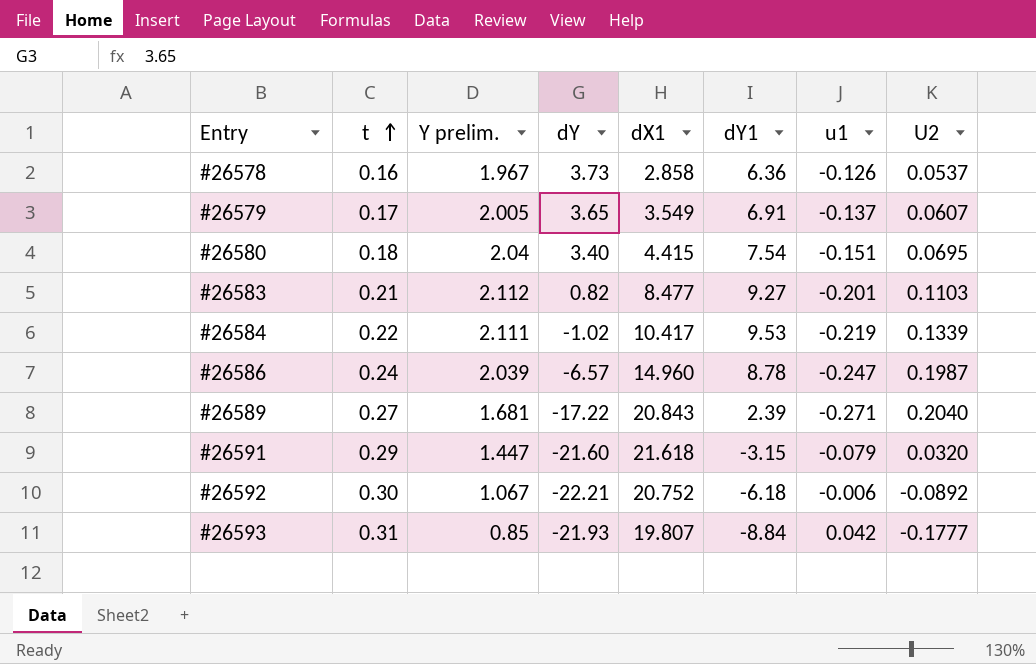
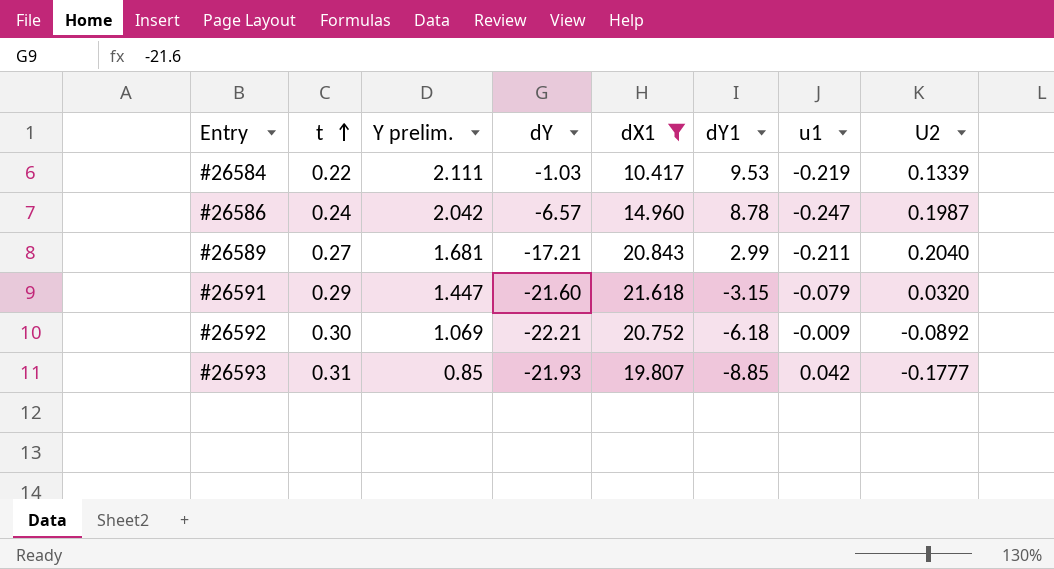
filter: none -> dX1 >= 10.417
#26584 | dY: -1.02 -> -1.03
#26586 | Y prelim.: 2.039 -> 2.042
#26589 | dY: -17.22 -> -17.21
#26589 | dY1: 2.39 -> 2.99
#26589 | u1: -0.271 -> -0.211
#26592 | Y prelim.: 1.067 -> 1.069
#26592 | u1: -0.006 -> -0.009
#26593 | dY1: -8.84 -> -8.85

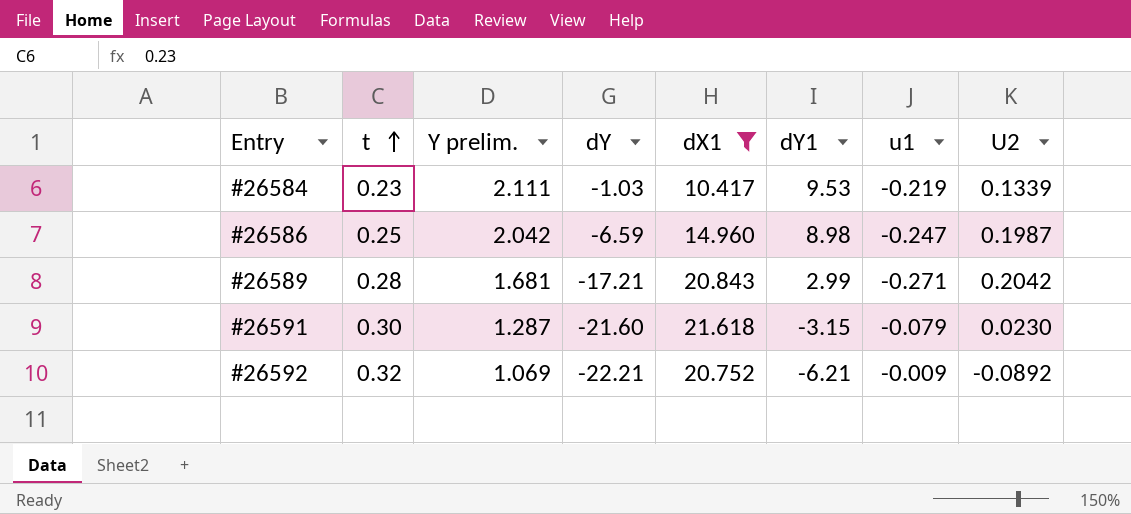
row #26593: 0.31 | 0.85 | -21.93 | 19.807 | -8.85 | 0.042 | -0.1777 -> none
#26584 | t: 0.22 -> 0.23
#26586 | t: 0.24 -> 0.25
#26586 | dY: -6.57 -> -6.59
#26586 | dY1: 8.78 -> 8.98
#26589 | t: 0.27 -> 0.28
#26589 | u1: -0.211 -> -0.271
#26589 | U2: 0.2040 -> 0.2042
#26591 | t: 0.29 -> 0.30
#26591 | Y prelim.: 1.447 -> 1.287
#26591 | U2: 0.0320 -> 0.0230
#26592 | t: 0.30 -> 0.32
#26592 | dY1: -6.18 -> -6.21

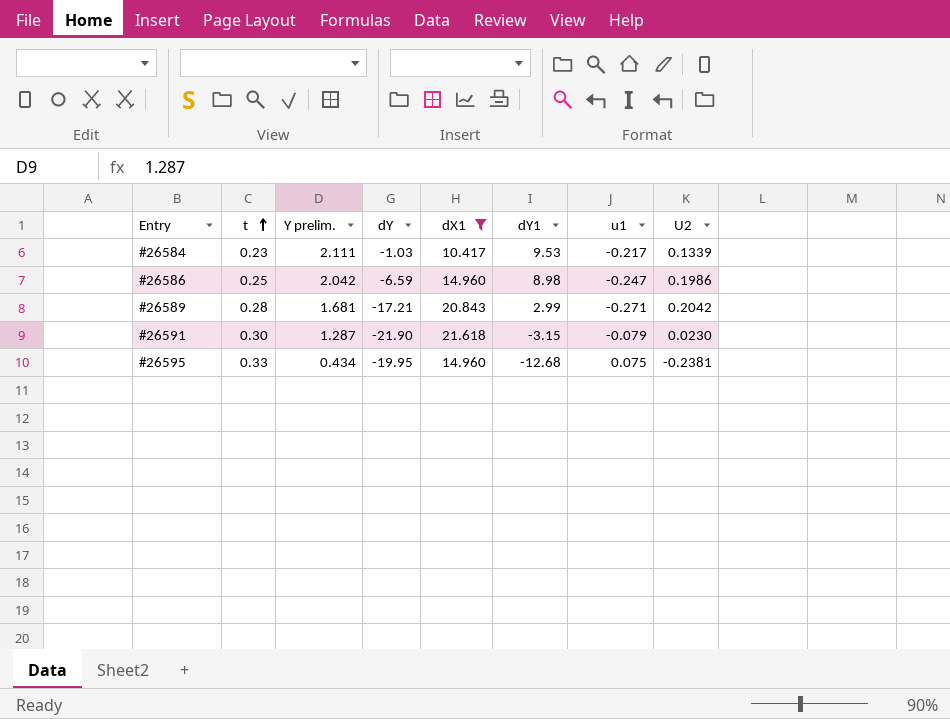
row #26592: 0.32 | 1.069 | -22.21 | 20.752 | -6.21 | -0.009 | -0.0892 -> none
#26584 | u1: -0.219 -> -0.217
#26586 | U2: 0.1987 -> 0.1986
#26591 | dY: -21.60 -> -21.90
row #26595: none -> 0.33 | 0.434 | -19.95 | 14.960 | -12.68 | 0.075 | -0.2381

